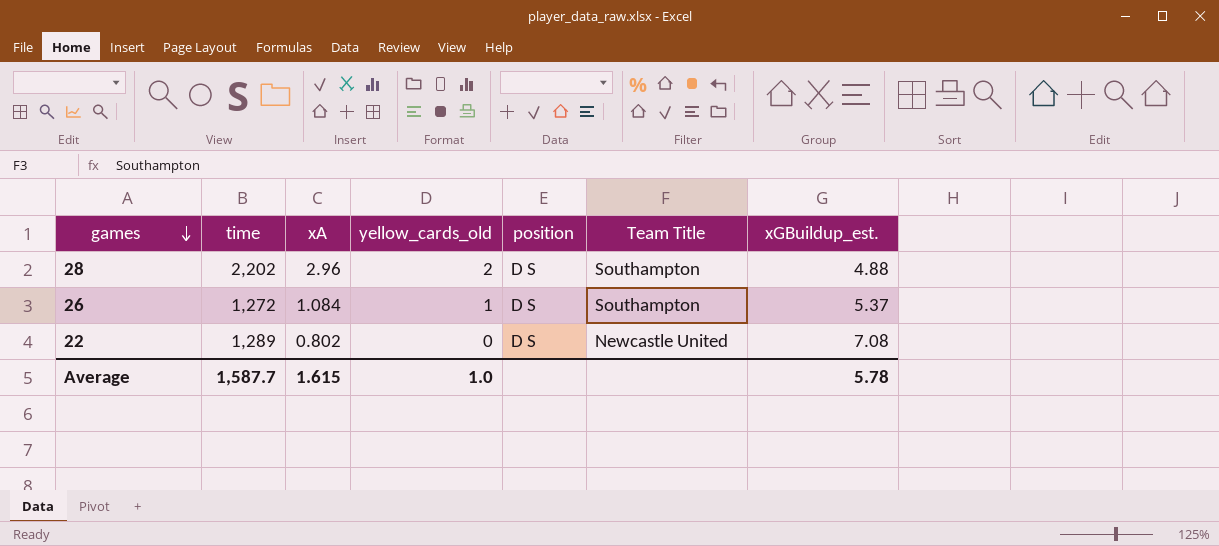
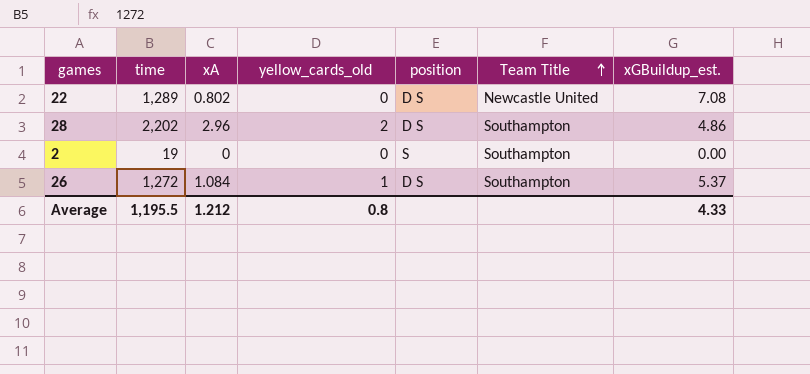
row order: games descending -> Team Title ascending
28 | xGBuildup_est.: 4.88 -> 4.86
row 2: none -> 19 | 0 | 0 | S | Southampton | 0.00
Average | time: 1,587.7 -> 1,195.5
Average | xA: 1.615 -> 1.212
Average | yellow_cards_old: 1.0 -> 0.8
Average | xGBuildup_est.: 5.78 -> 4.33

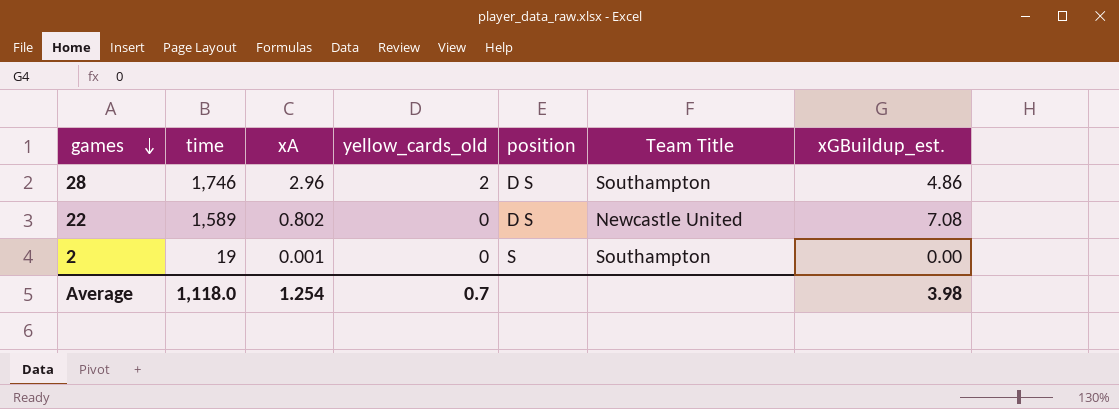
row order: Team Title ascending -> games descending
row 26: 1,272 | 1.084 | 1 | D S | Southampton | 5.37 -> none
28 | time: 2,202 -> 1,746
22 | time: 1,289 -> 1,589
2 | xA: 0 -> 0.001
Average | time: 1,195.5 -> 1,118.0
Average | xA: 1.212 -> 1.254
Average | yellow_cards_old: 0.8 -> 0.7
Average | xGBuildup_est.: 4.33 -> 3.98

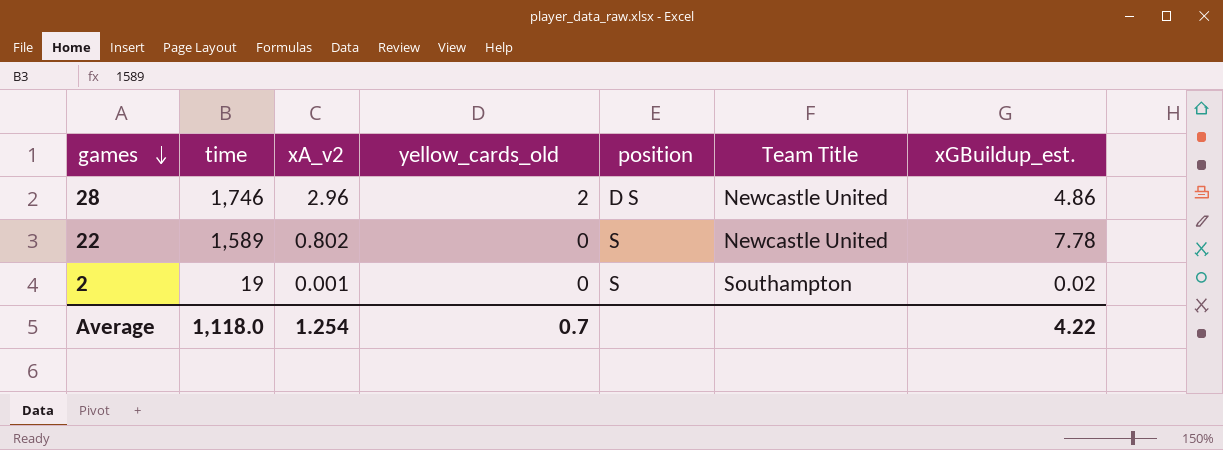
column name: xA -> xA_v2
28 | Team Title: Southampton -> Newcastle United
22 | position: D S -> S
22 | xGBuildup_est.: 7.08 -> 7.78
2 | xGBuildup_est.: 0.00 -> 0.02
Average | xGBuildup_est.: 3.98 -> 4.22

